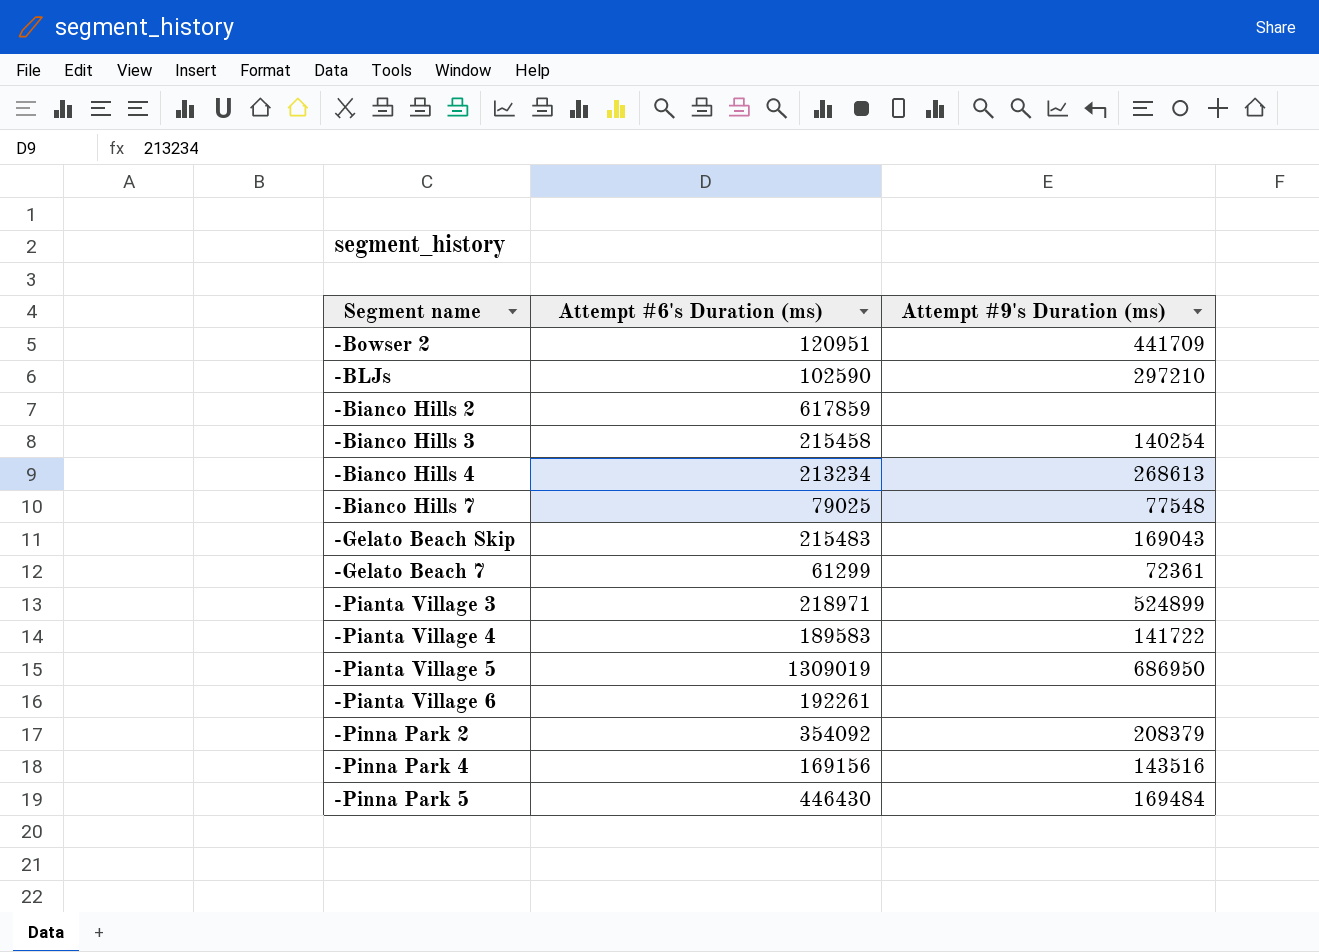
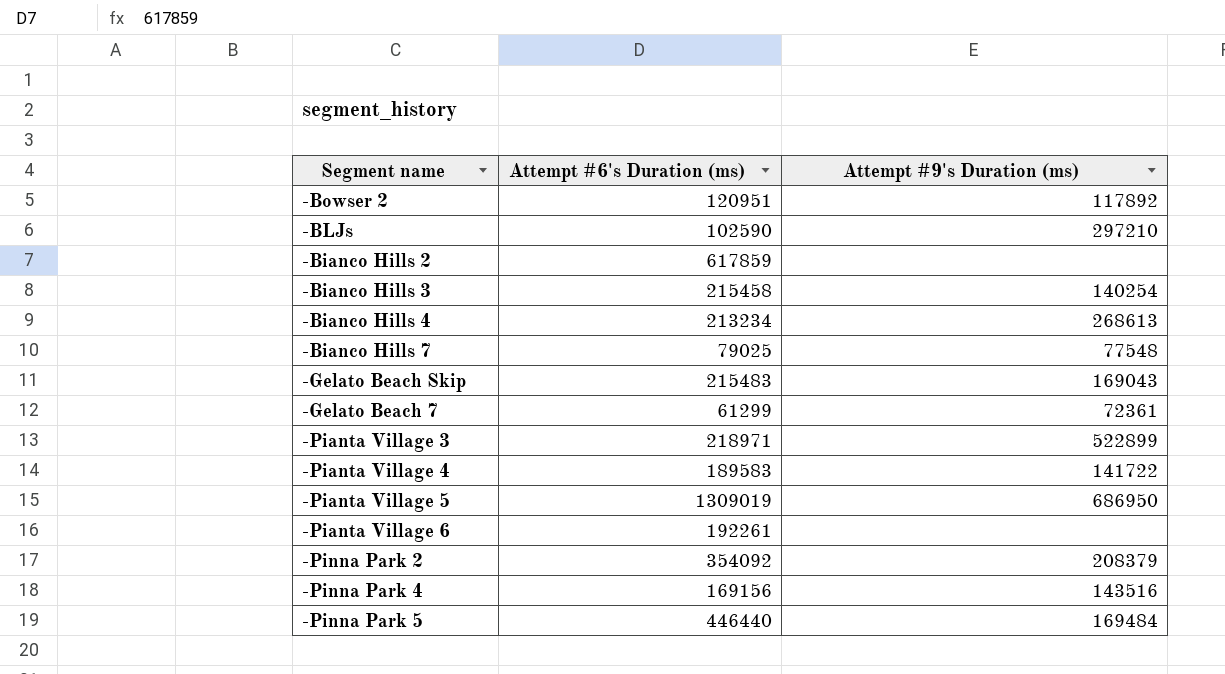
-Bowser 2 | Attempt #9's Duration (ms): 441709 -> 117892
-Pianta Village 3 | Attempt #9's Duration (ms): 524899 -> 522899
-Pinna Park 5 | Attempt #6's Duration (ms): 446430 -> 446440

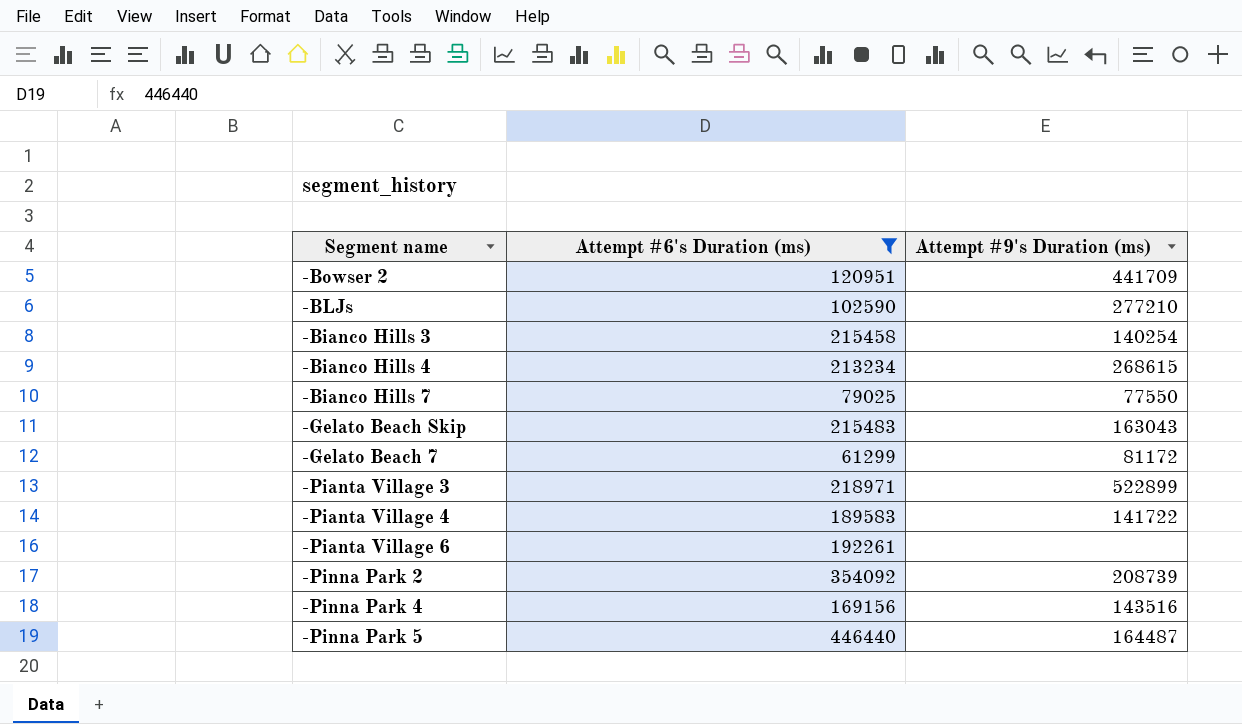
filter: none -> Attempt #6's Duration (ms) <= 446440
-Bowser 2 | Attempt #9's Duration (ms): 117892 -> 441709
-BLJs | Attempt #9's Duration (ms): 297210 -> 277210
-Bianco Hills 4 | Attempt #9's Duration (ms): 268613 -> 268615
-Bianco Hills 7 | Attempt #9's Duration (ms): 77548 -> 77550
-Gelato Beach Skip | Attempt #9's Duration (ms): 169043 -> 163043
-Gelato Beach 7 | Attempt #9's Duration (ms): 72361 -> 81172
-Pinna Park 2 | Attempt #9's Duration (ms): 208379 -> 208739
-Pinna Park 5 | Attempt #9's Duration (ms): 169484 -> 164487

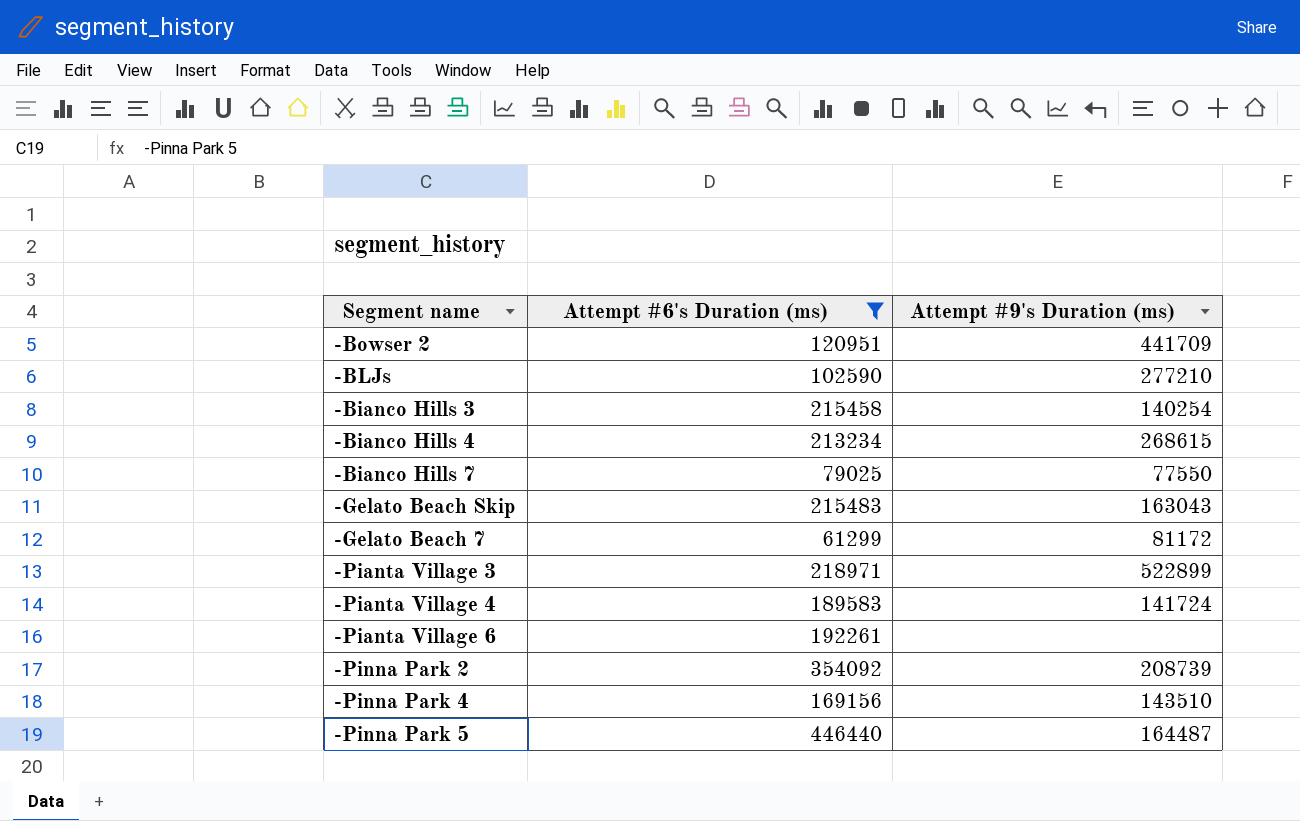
-Pianta Village 4 | Attempt #9's Duration (ms): 141722 -> 141724
-Pinna Park 4 | Attempt #9's Duration (ms): 143516 -> 143510

